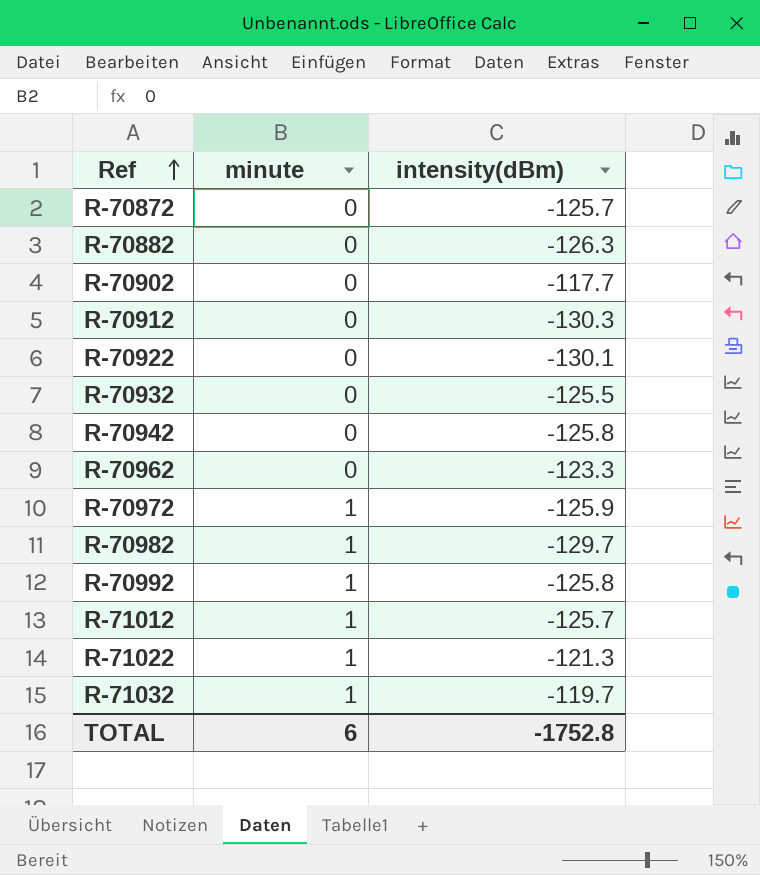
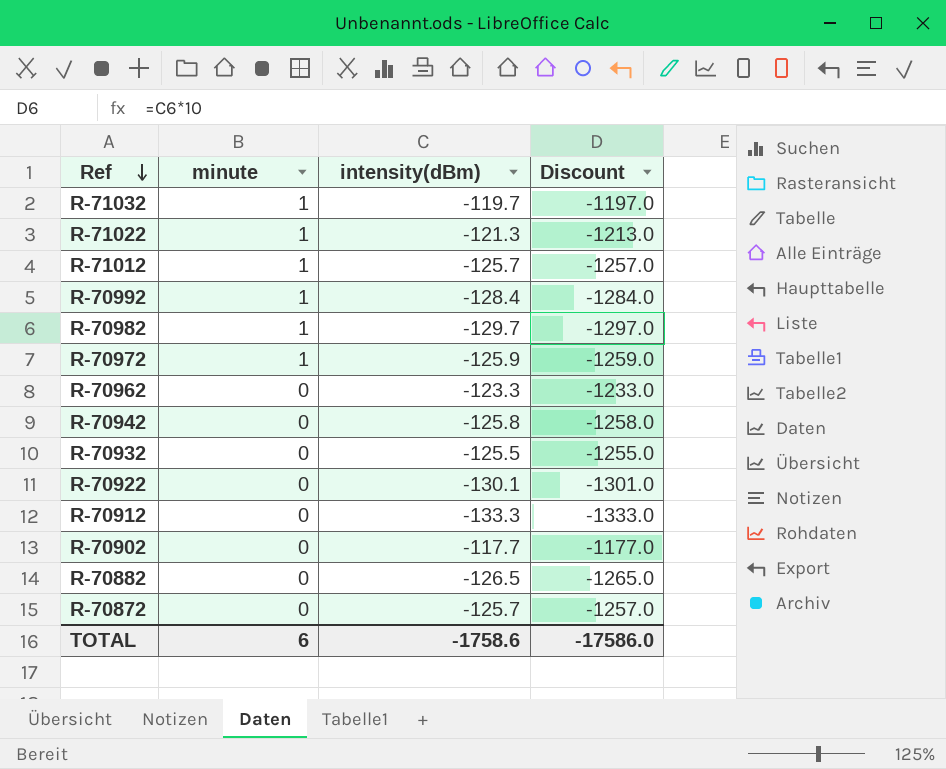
row order: Ref ascending -> Ref descending
column Discount | formula: none -> [intensity(dBm)] * 10
R-70992 | intensity(dBm): -125.8 -> -128.4
R-70912 | intensity(dBm): -130.3 -> -133.3
R-70882 | intensity(dBm): -126.3 -> -126.5
TOTAL | intensity(dBm): -1752.8 -> -1758.6

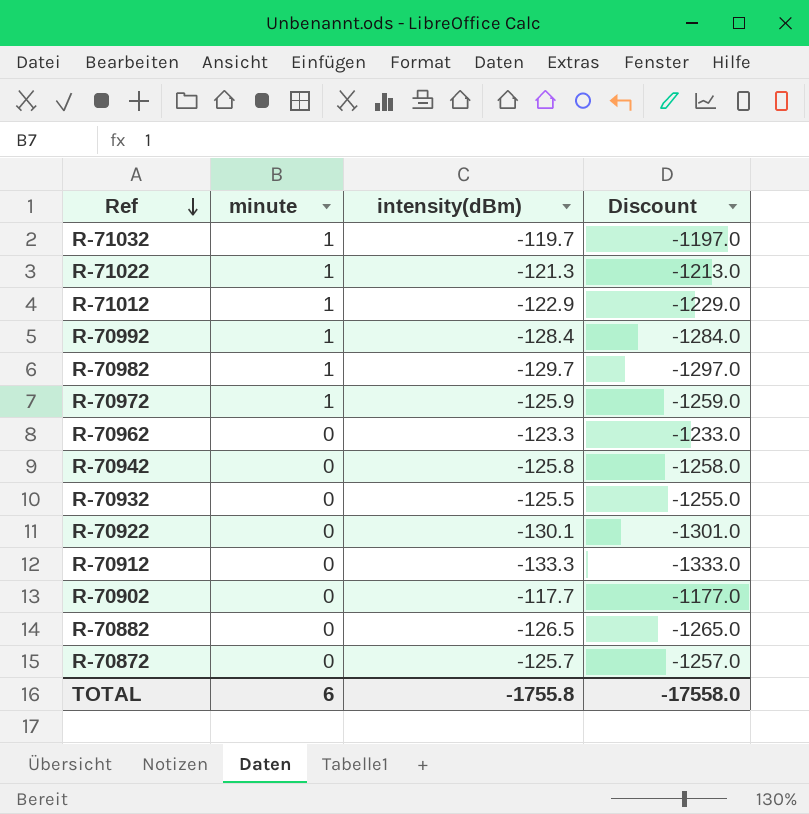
R-71012 | intensity(dBm): -125.7 -> -122.9
R-71012 | Discount: -1257.0 -> -1229.0
TOTAL | intensity(dBm): -1758.6 -> -1755.8
TOTAL | Discount: -17586.0 -> -17558.0

